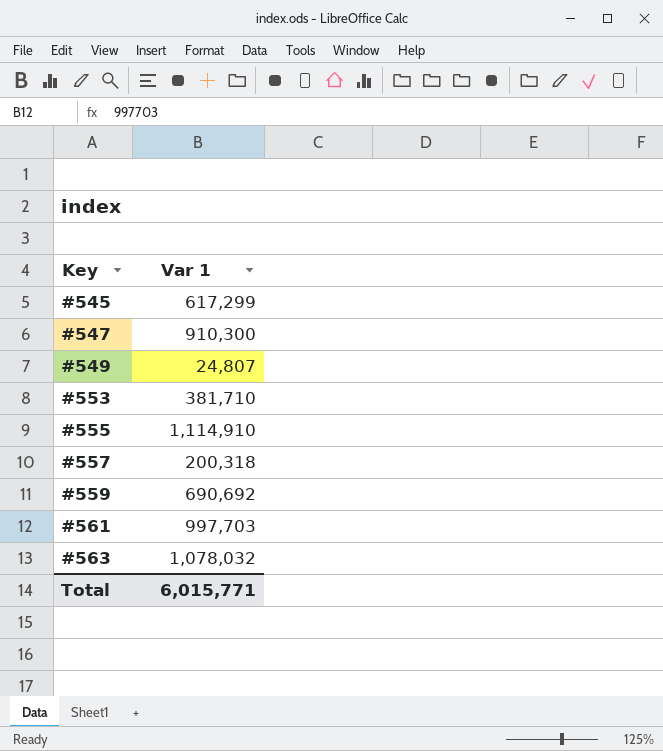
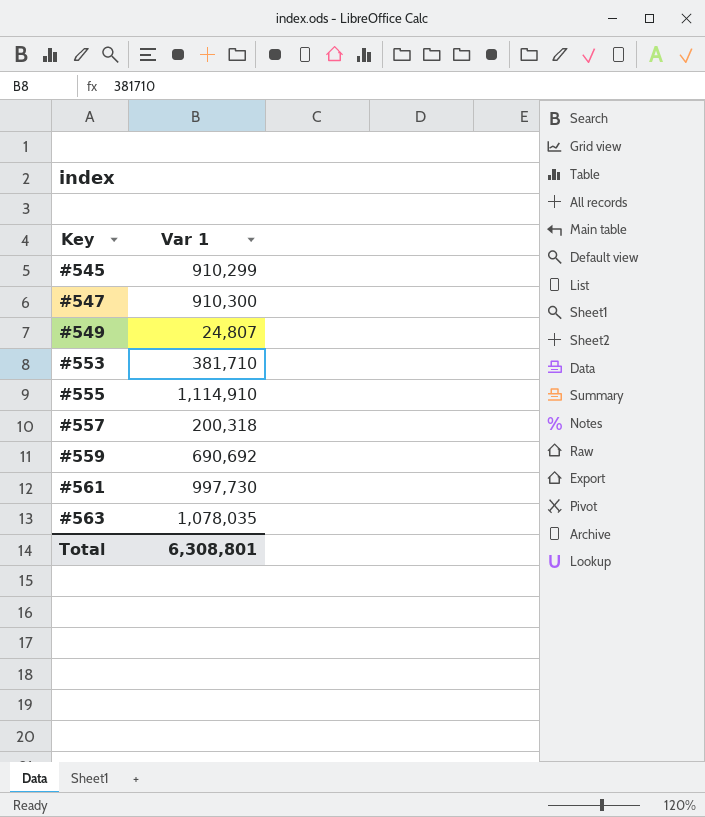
#545 | Var 1: 617,299 -> 910,299
#561 | Var 1: 997,703 -> 997,730
#563 | Var 1: 1,078,032 -> 1,078,035
Total | Var 1: 6,015,771 -> 6,308,801

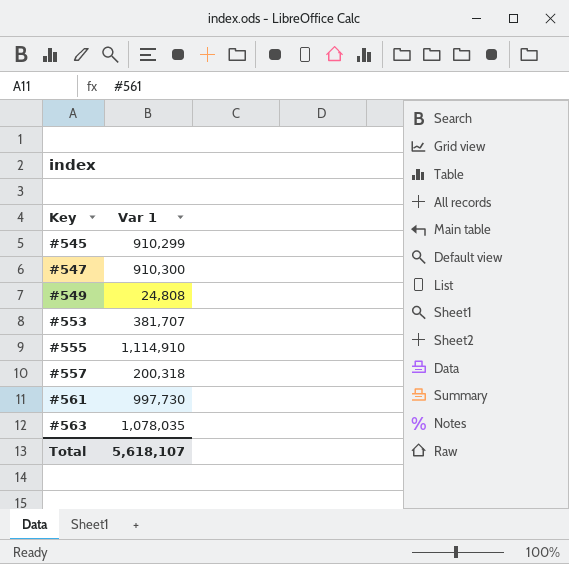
row #559: 690,692 -> none
#549 | Var 1: 24,807 -> 24,808
#553 | Var 1: 381,710 -> 381,707
Total | Var 1: 6,308,801 -> 5,618,107

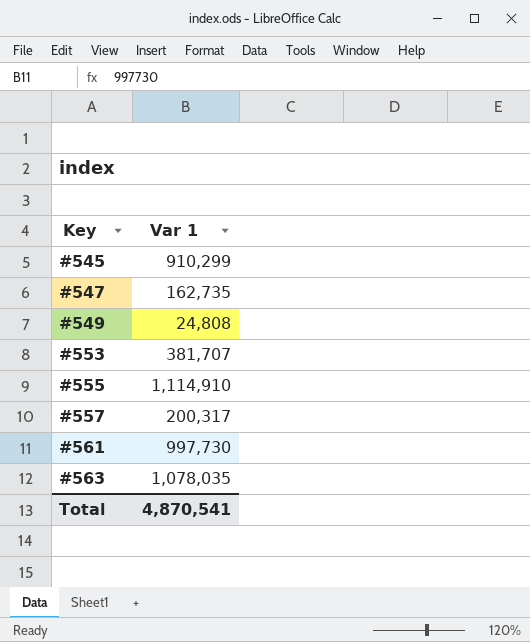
#547 | Var 1: 910,300 -> 162,735
#557 | Var 1: 200,318 -> 200,317
Total | Var 1: 5,618,107 -> 4,870,541

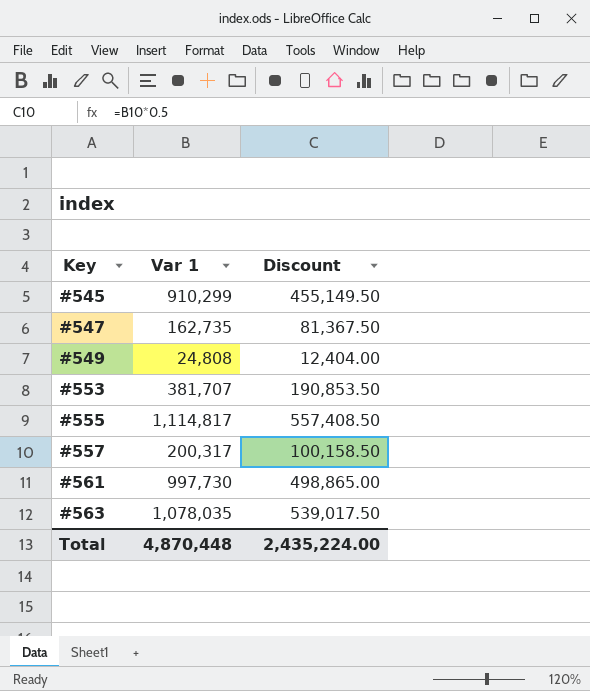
column Discount | formula: none -> [Var 1] * 0.5
#555 | Var 1: 1,114,910 -> 1,114,817
Total | Var 1: 4,870,541 -> 4,870,448

